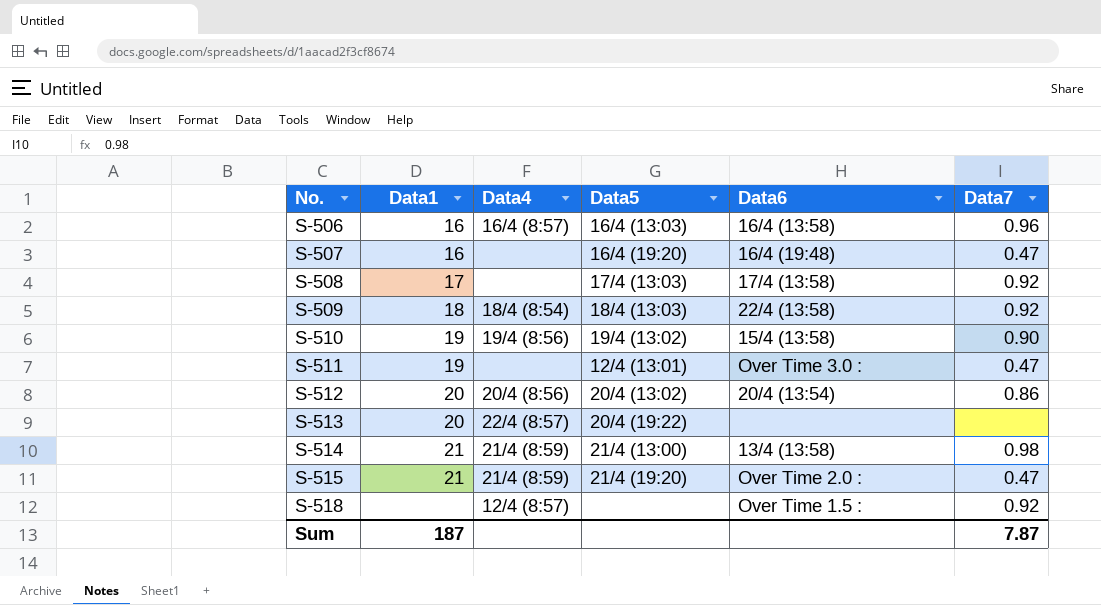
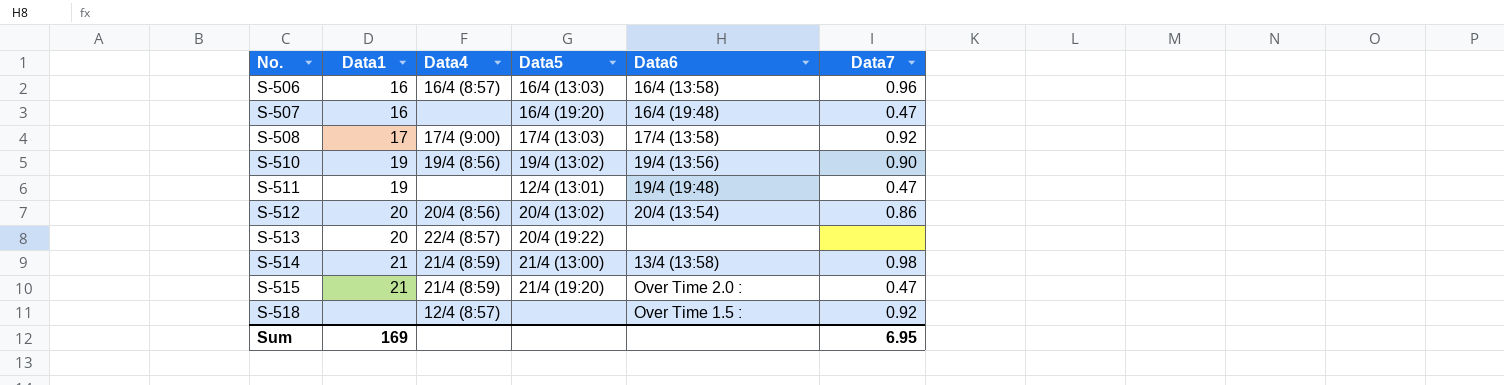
row S-509: 18 | 18/4 (8:54) | 18/4 (13:03) | 22/4 (13:58) | 0.92 -> none
S-508 | Data4: none -> 17/4 (9:00)
S-510 | Data6: 15/4 (13:58) -> 19/4 (13:56)
S-511 | Data6: Over Time 3.0 : -> 19/4 (19:48)
Sum | Data1: 187 -> 169
Sum | Data7: 7.87 -> 6.95

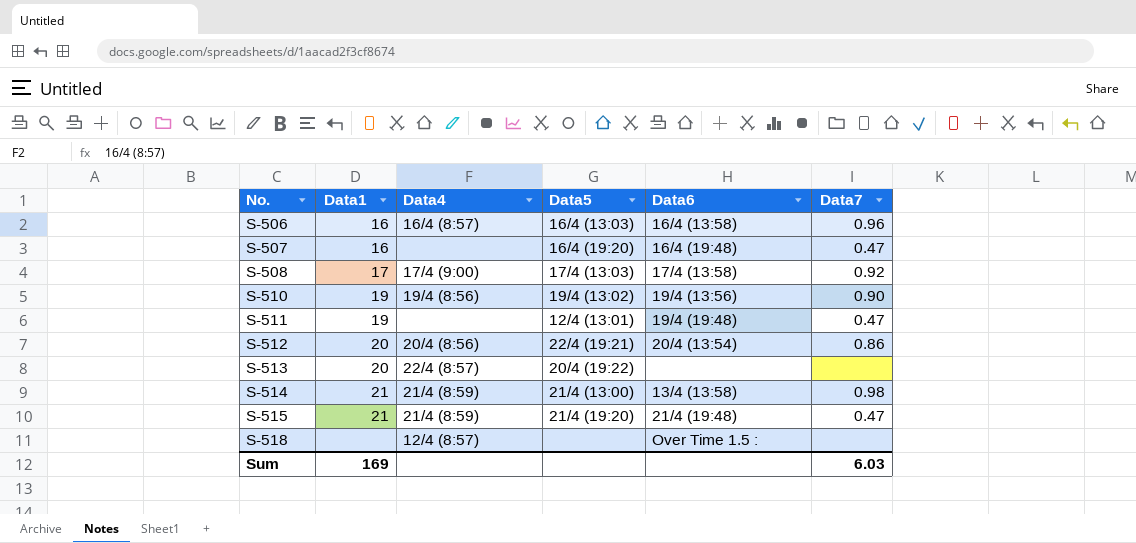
S-512 | Data5: 20/4 (13:02) -> 22/4 (19:21)
S-515 | Data6: Over Time 2.0 : -> 21/4 (19:48)
S-518 | Data7: 0.92 -> none
Sum | Data7: 6.95 -> 6.03

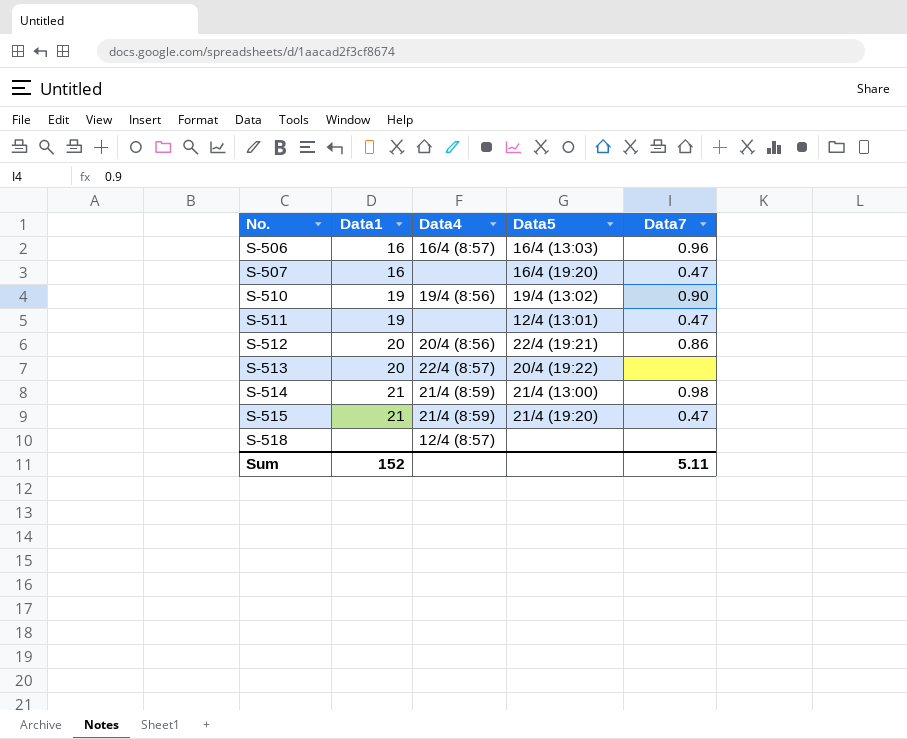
column Data6 | position: 5 -> none
row S-508: 17 | 17/4 (9:00) | 17/4 (13:03) | 17/4 (13:58) | 0.92 -> none
Sum | Data1: 169 -> 152
Sum | Data7: 6.03 -> 5.11

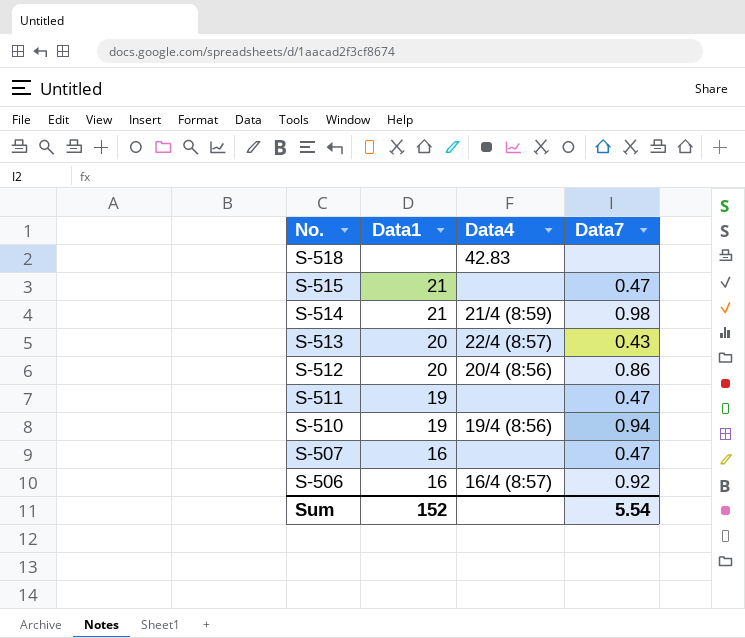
row order: No. ascending -> No. descending
column Data5 | position: 4 -> none
S-518 | Data4: 12/4 (8:57) -> 42.83
S-515 | Data4: 21/4 (8:59) -> none
S-513 | Data7: none -> 0.43
S-510 | Data7: 0.90 -> 0.94
S-506 | Data7: 0.96 -> 0.92
Sum | Data7: 5.11 -> 5.54

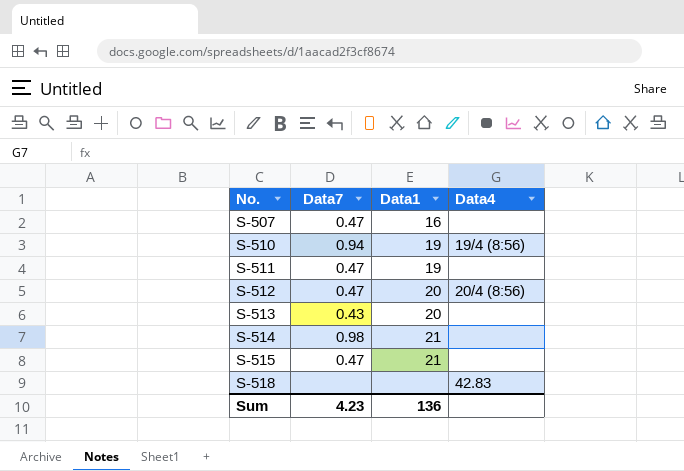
row order: No. descending -> No. ascending
column Data7 | position: 4 -> 2
row S-506: 16 | 16/4 (8:57) | 0.92 -> none
S-512 | Data7: 0.86 -> 0.47
S-513 | Data4: 22/4 (8:57) -> none
S-514 | Data4: 21/4 (8:59) -> none
Sum | Data7: 5.54 -> 4.23
Sum | Data1: 152 -> 136

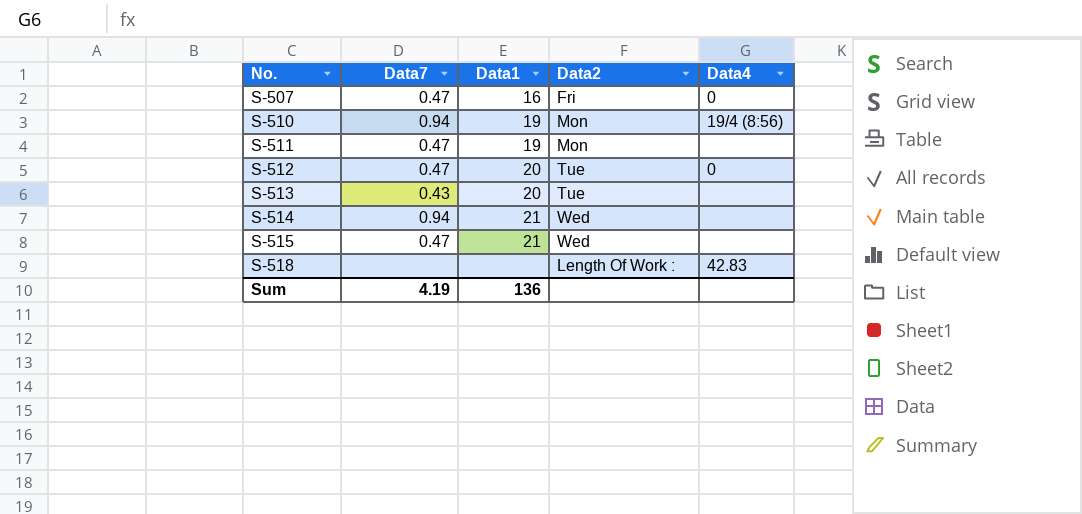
column Data2 | position: none -> 4
S-507 | Data4: none -> 0
S-512 | Data4: 20/4 (8:56) -> 0
S-514 | Data7: 0.98 -> 0.94
Sum | Data7: 4.23 -> 4.19

